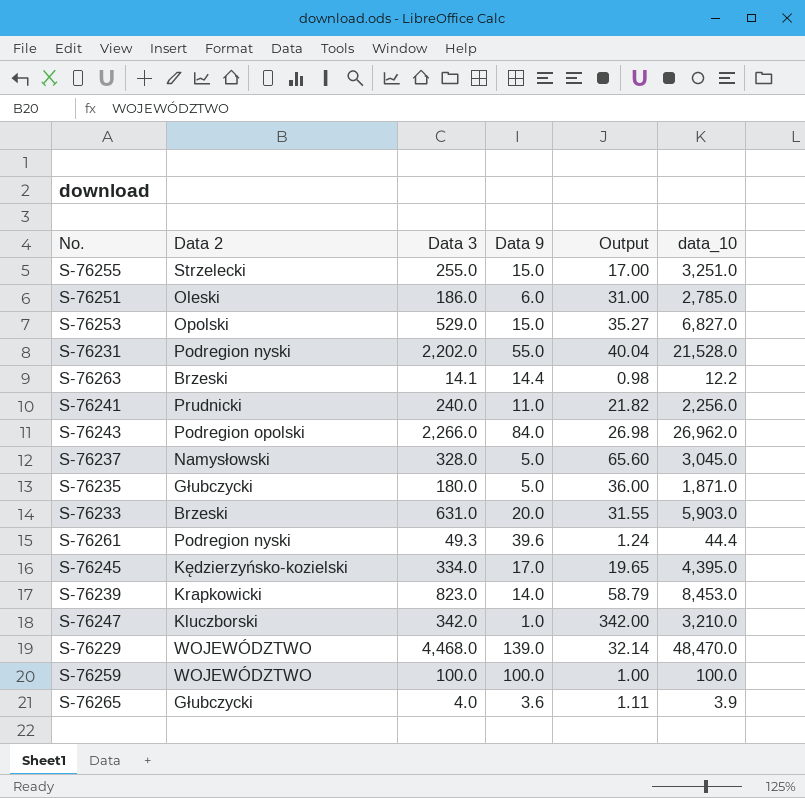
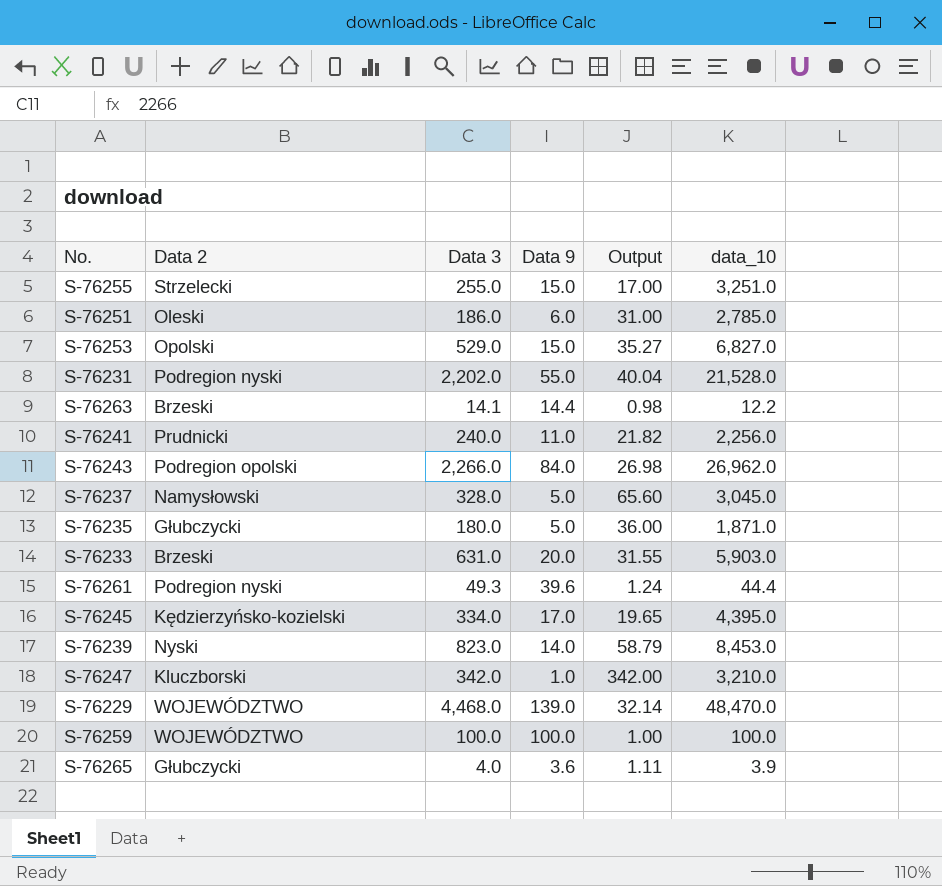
S-76239 | Data 2: Krapkowicki -> Nyski

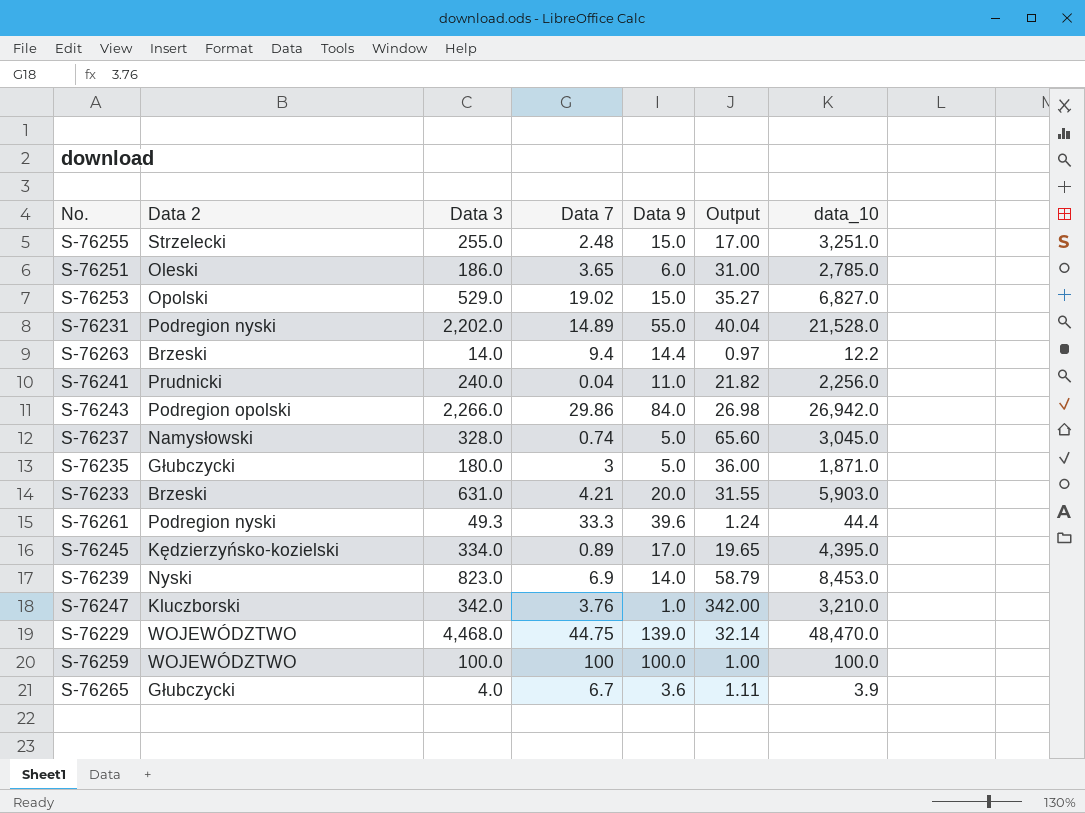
column Data 7 | position: none -> 4
S-76263 | Data 3: 14.1 -> 14.0
S-76263 | Output: 0.98 -> 0.97
S-76243 | data_10: 26,962.0 -> 26,942.0

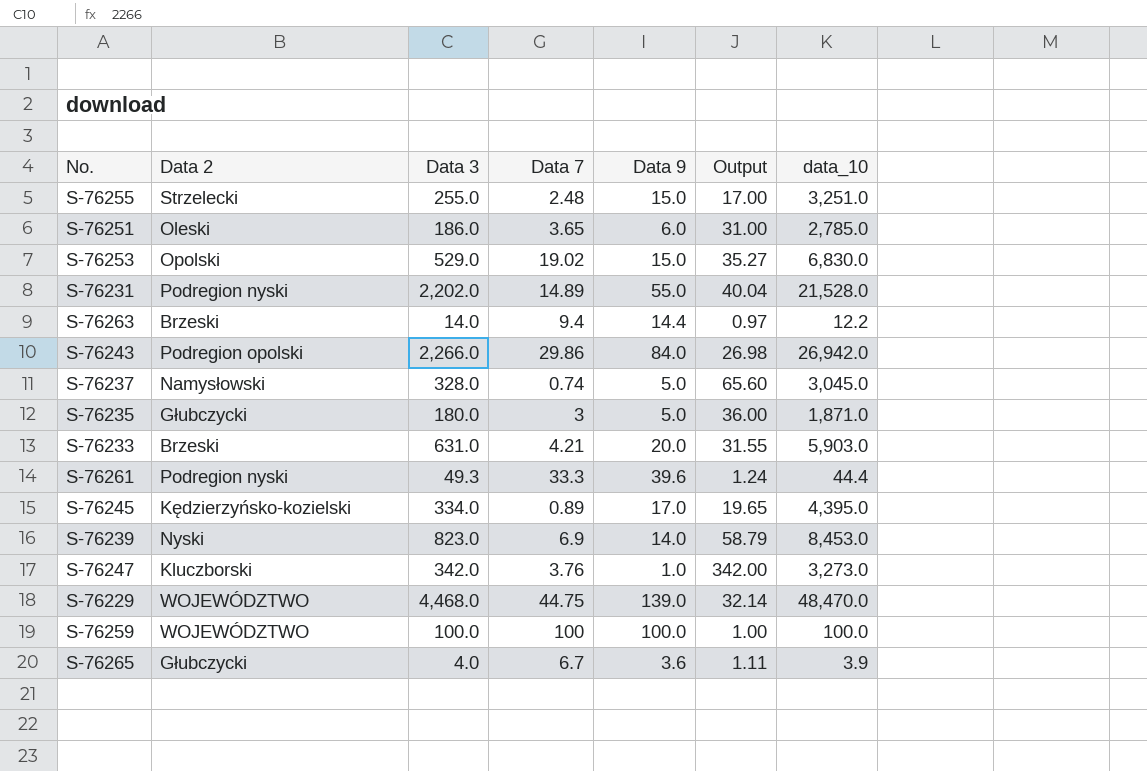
row S-76241: Prudnicki | 240.0 | 0.04 | 11.0 | 21.82 | 2,256.0 -> none
S-76253 | data_10: 6,827.0 -> 6,830.0
S-76247 | data_10: 3,210.0 -> 3,273.0

